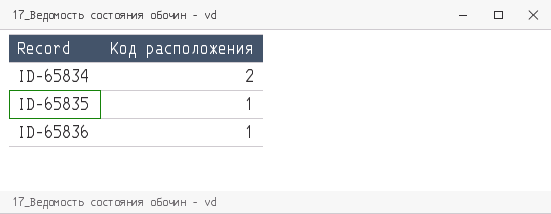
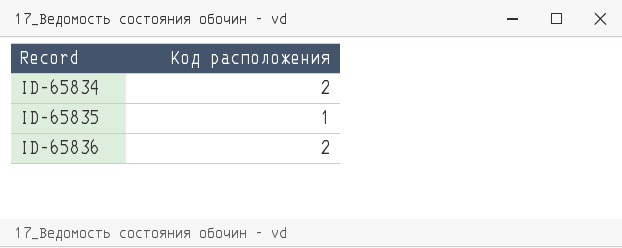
ID-65836 | Код расположения: 1 -> 2

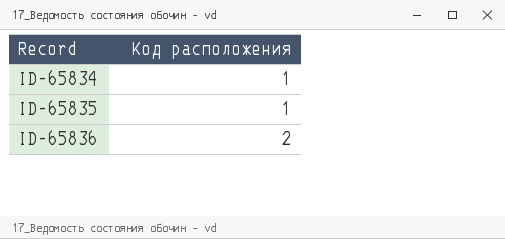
ID-65834 | Код расположения: 2 -> 1

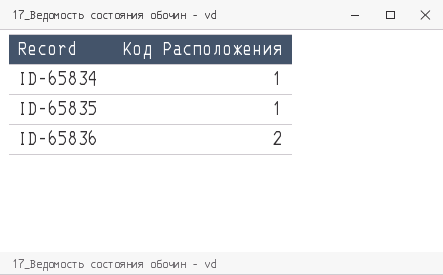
column name: Код расположения -> Код Расположения

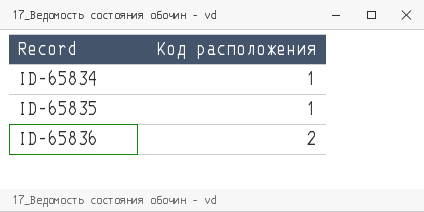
column name: Код Расположения -> Код расположения

